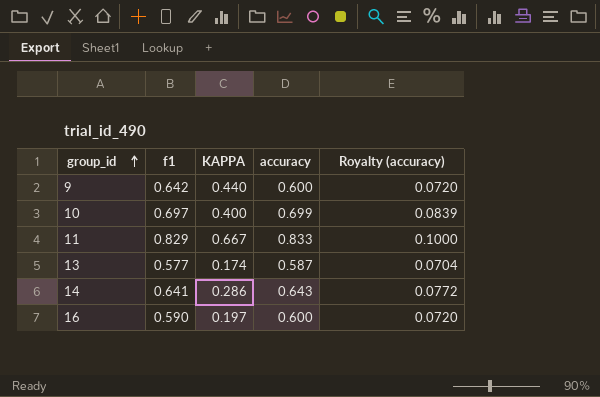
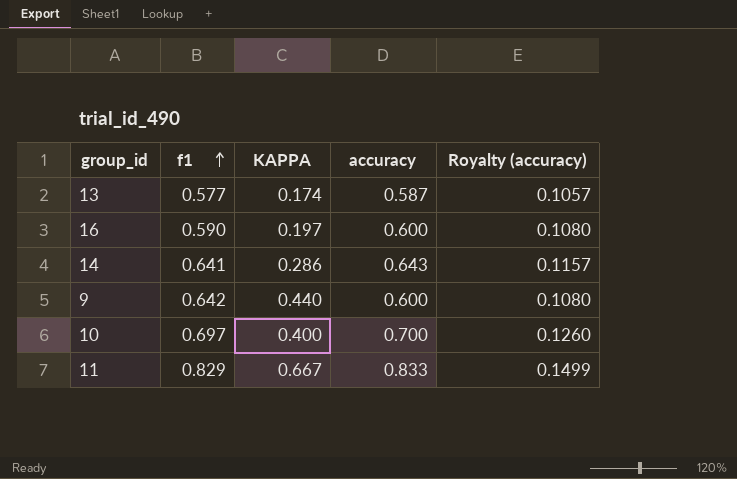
row order: group_id ascending -> f1 ascending
column Royalty (accuracy) | formula: [accuracy] * 0.12 -> [accuracy] * 0.18
10 | accuracy: 0.699 -> 0.700

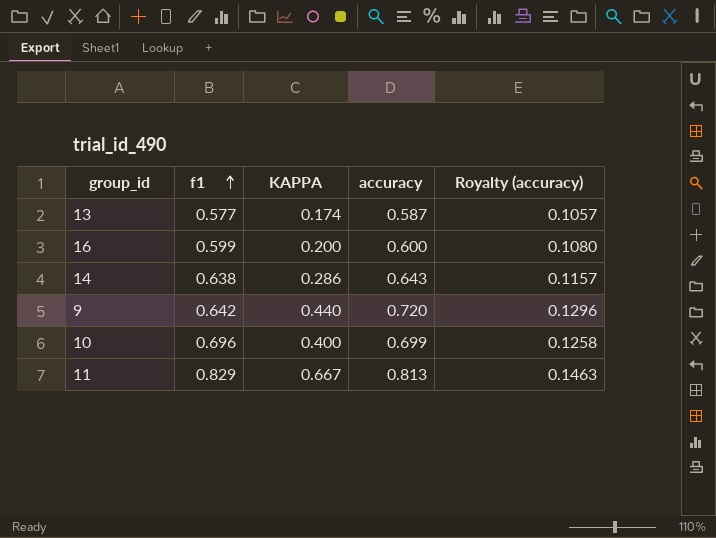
16 | f1: 0.590 -> 0.599
16 | KAPPA: 0.197 -> 0.200
14 | f1: 0.641 -> 0.638
9 | accuracy: 0.600 -> 0.720
9 | Royalty (accuracy): 0.1080 -> 0.1296
10 | f1: 0.697 -> 0.696
10 | accuracy: 0.700 -> 0.699
10 | Royalty (accuracy): 0.1260 -> 0.1258
11 | accuracy: 0.833 -> 0.813
11 | Royalty (accuracy): 0.1499 -> 0.1463

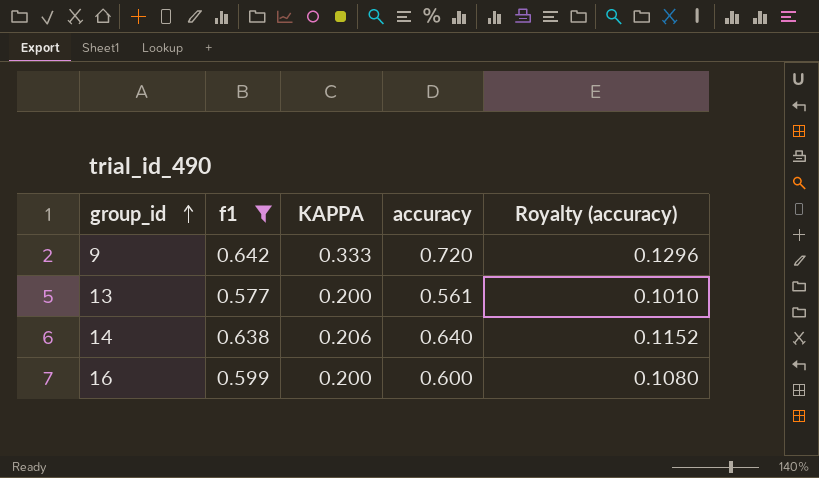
filter: none -> f1 <= 0.642
row order: f1 ascending -> group_id ascending
9 | KAPPA: 0.440 -> 0.333
13 | KAPPA: 0.174 -> 0.200
13 | accuracy: 0.587 -> 0.561
13 | Royalty (accuracy): 0.1057 -> 0.1010
14 | KAPPA: 0.286 -> 0.206
14 | accuracy: 0.643 -> 0.640
14 | Royalty (accuracy): 0.1157 -> 0.1152

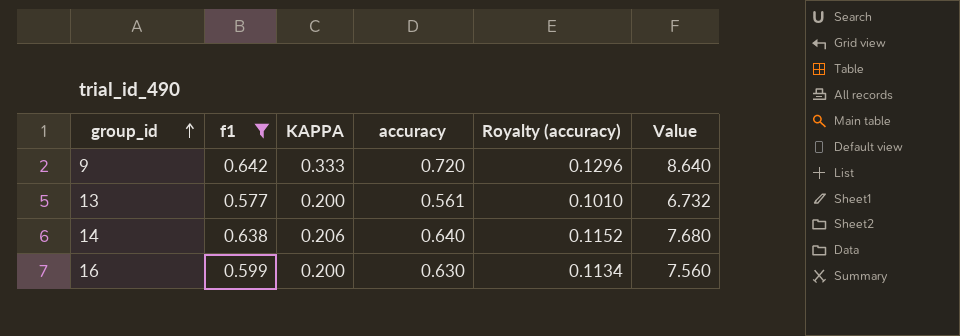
column Value | formula: none -> [accuracy] * 12
16 | accuracy: 0.600 -> 0.630
16 | Royalty (accuracy): 0.1080 -> 0.1134

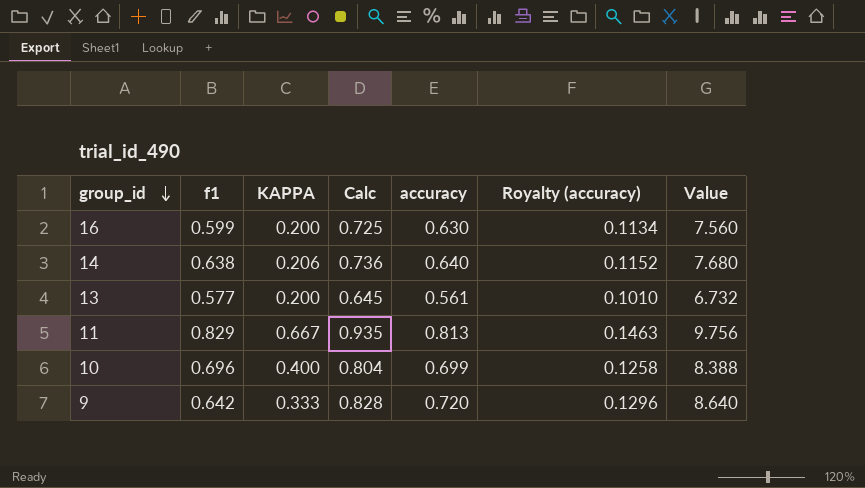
filter: f1 <= 0.642 -> none
row order: group_id ascending -> group_id descending
column Calc | formula: none -> [accuracy] * 1.15

